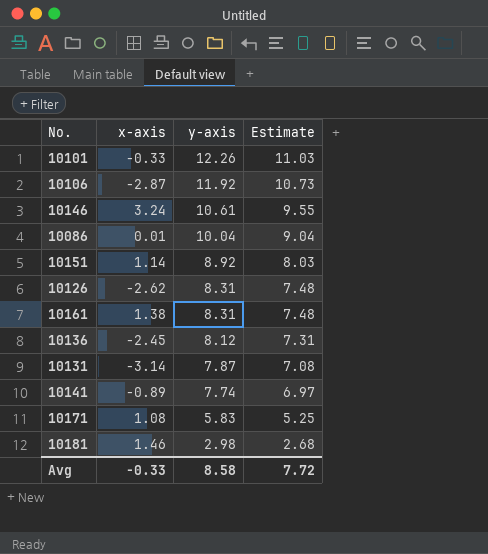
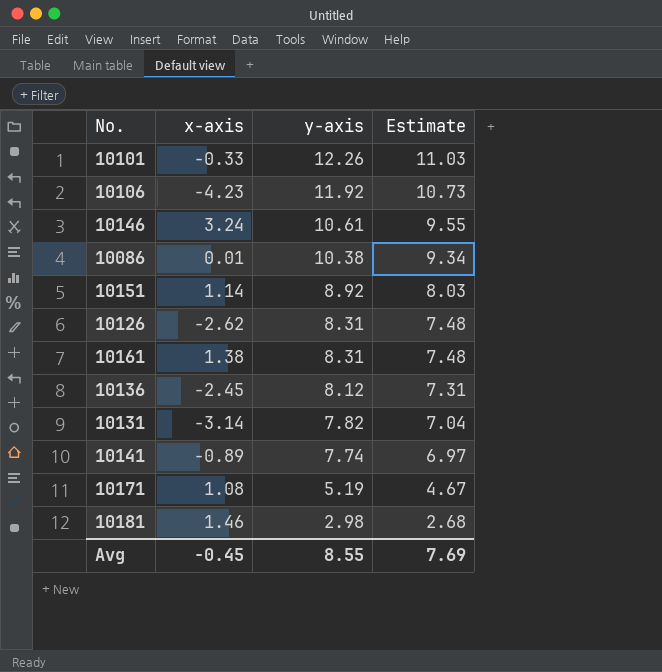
10106 | x-axis: -2.87 -> -4.23
10086 | y-axis: 10.04 -> 10.38
10086 | Estimate: 9.04 -> 9.34
10131 | y-axis: 7.87 -> 7.82
10131 | Estimate: 7.08 -> 7.04
10171 | y-axis: 5.83 -> 5.19
10171 | Estimate: 5.25 -> 4.67
Avg | x-axis: -0.33 -> -0.45
Avg | y-axis: 8.58 -> 8.55
Avg | Estimate: 7.72 -> 7.69

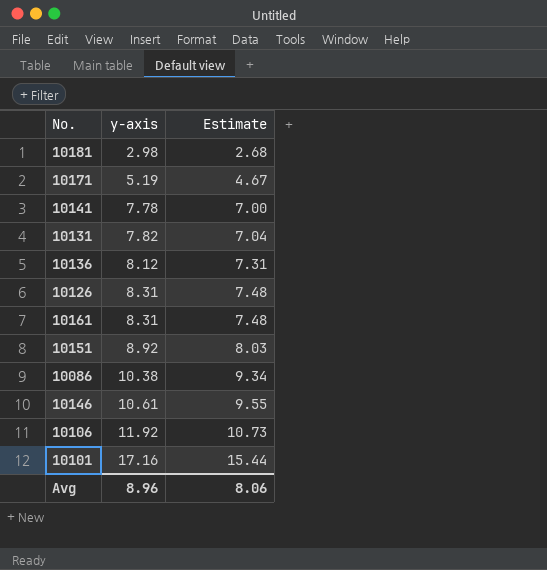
row order: y-axis descending -> y-axis ascending
column x-axis | position: 2 -> none
10141 | y-axis: 7.74 -> 7.78
10141 | Estimate: 6.97 -> 7.00
10101 | y-axis: 12.26 -> 17.16
10101 | Estimate: 11.03 -> 15.44
Avg | y-axis: 8.55 -> 8.96
Avg | Estimate: 7.69 -> 8.06

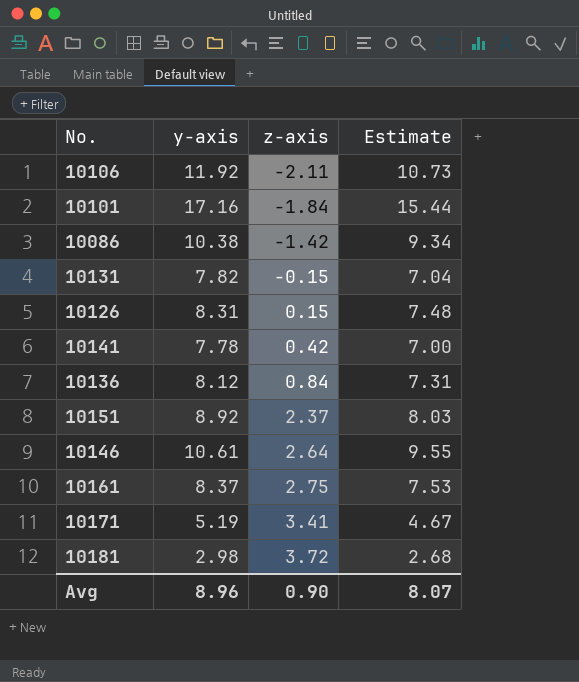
row order: y-axis ascending -> z-axis ascending
column z-axis | position: none -> 3
10161 | y-axis: 8.31 -> 8.37
10161 | Estimate: 7.48 -> 7.53
Avg | Estimate: 8.06 -> 8.07

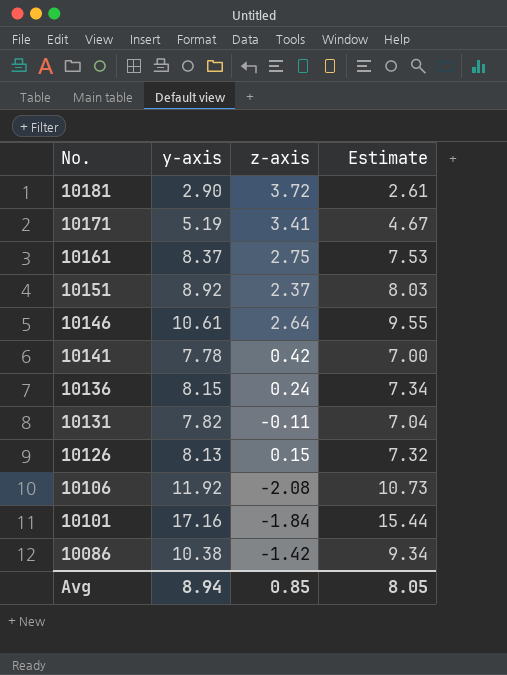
row order: z-axis ascending -> No. descending
10181 | y-axis: 2.98 -> 2.90
10181 | Estimate: 2.68 -> 2.61
10136 | y-axis: 8.12 -> 8.15
10136 | z-axis: 0.84 -> 0.24
10136 | Estimate: 7.31 -> 7.34
10131 | z-axis: -0.15 -> -0.11
10126 | y-axis: 8.31 -> 8.13
10126 | Estimate: 7.48 -> 7.32
10106 | z-axis: -2.11 -> -2.08
Avg | y-axis: 8.96 -> 8.94
Avg | z-axis: 0.90 -> 0.85
Avg | Estimate: 8.07 -> 8.05

